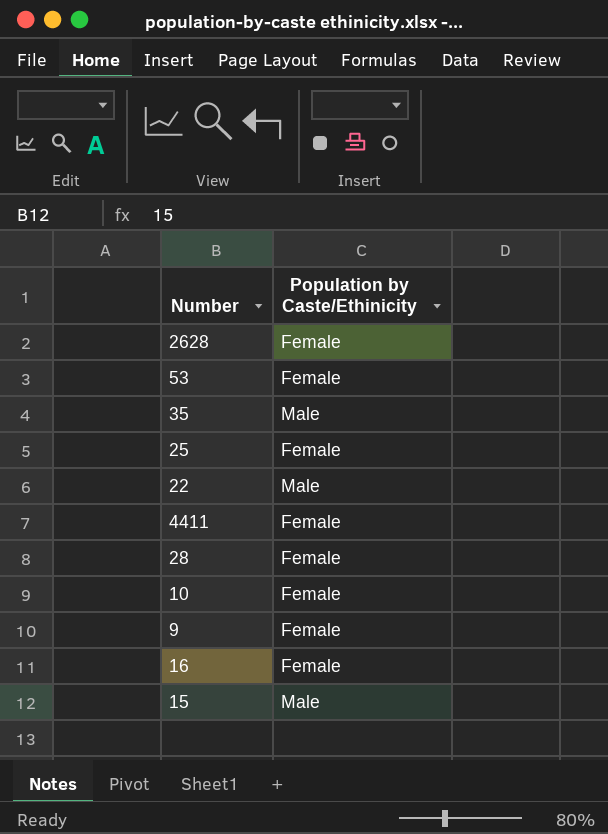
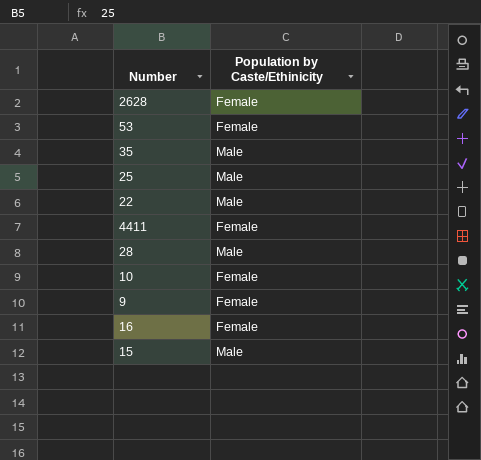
25 | Population by Caste/Ethinicity: Female -> Male
28 | Population by Caste/Ethinicity: Female -> Male

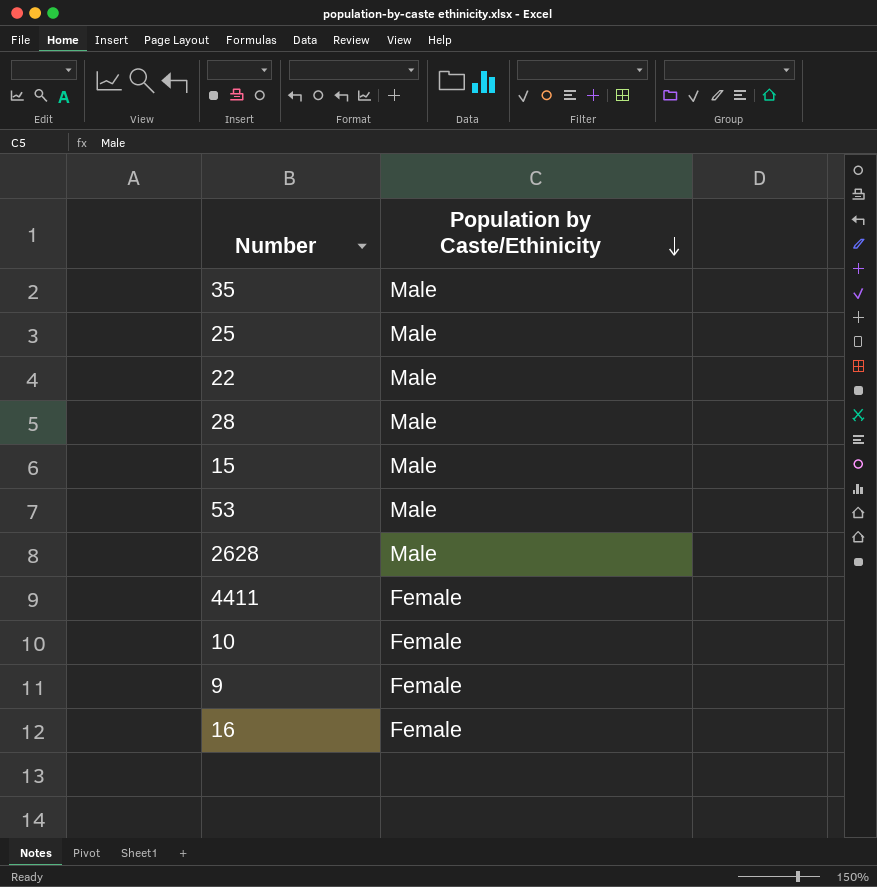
row order: none -> Population by Caste/Ethinicity descending
53 | Population by Caste/Ethinicity: Female -> Male
2628 | Population by Caste/Ethinicity: Female -> Male

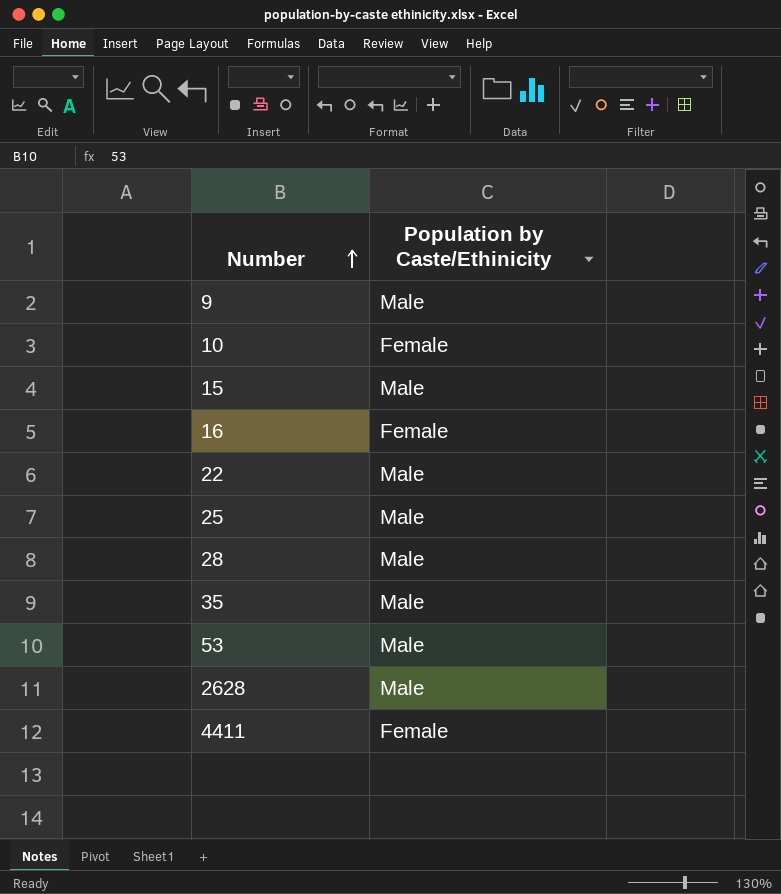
row order: Population by Caste/Ethinicity descending -> Number ascending
9 | Population by Caste/Ethinicity: Female -> Male

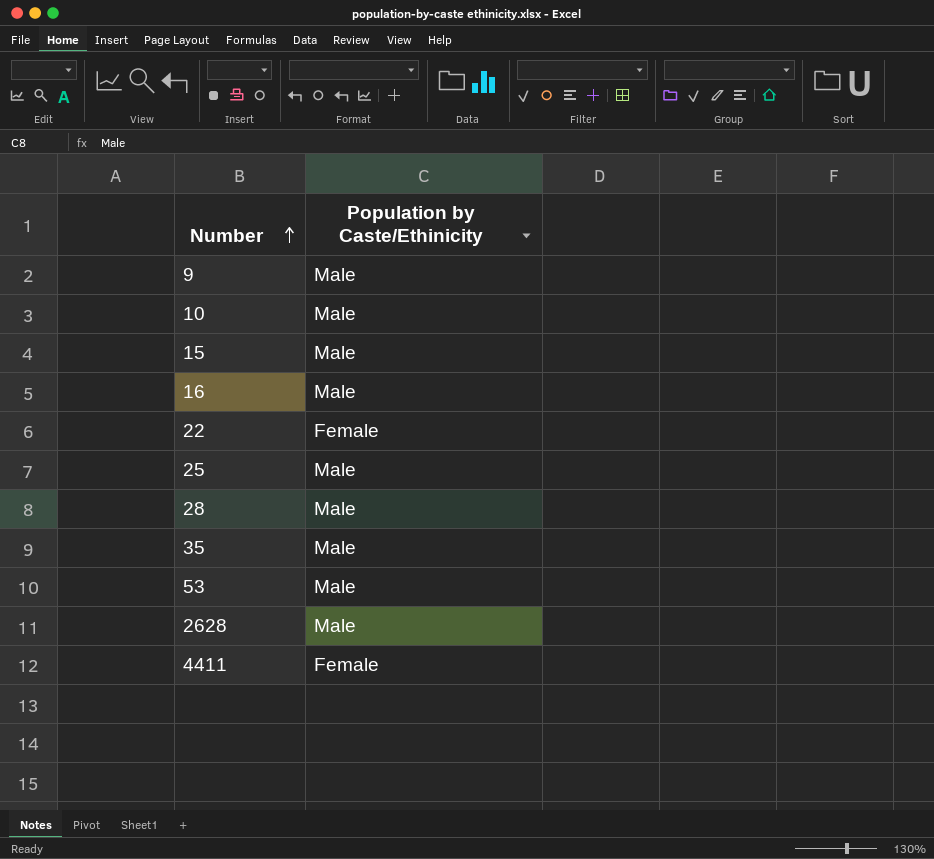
10 | Population by Caste/Ethinicity: Female -> Male
16 | Population by Caste/Ethinicity: Female -> Male
22 | Population by Caste/Ethinicity: Male -> Female

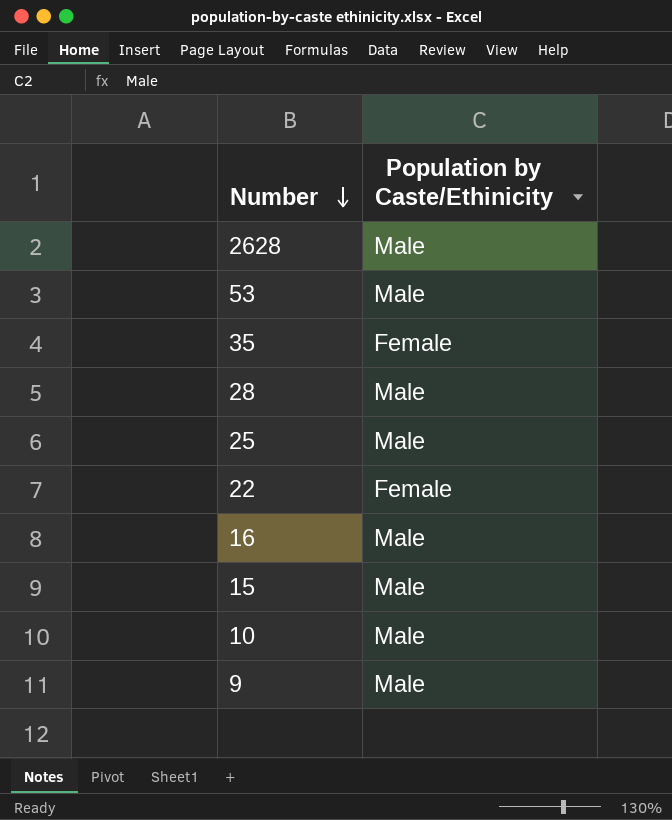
row order: Number ascending -> Number descending
row 4411: Female -> none
35 | Population by Caste/Ethinicity: Male -> Female

